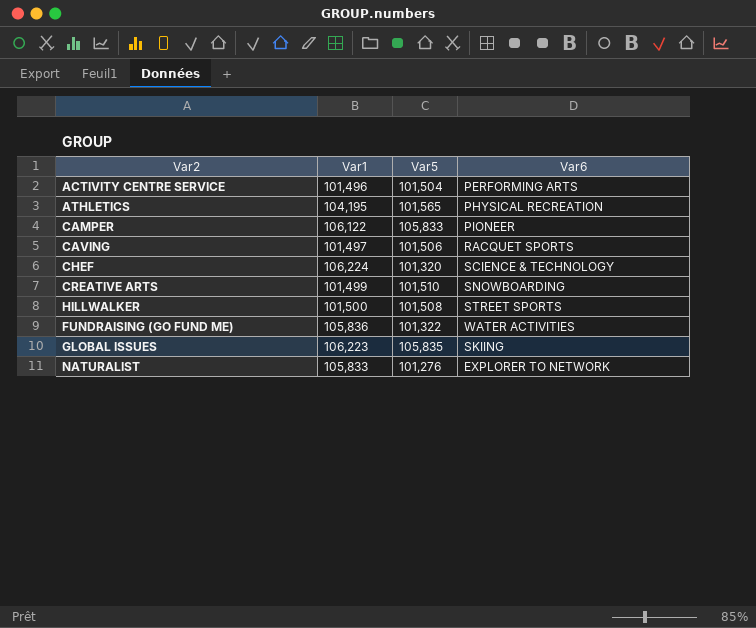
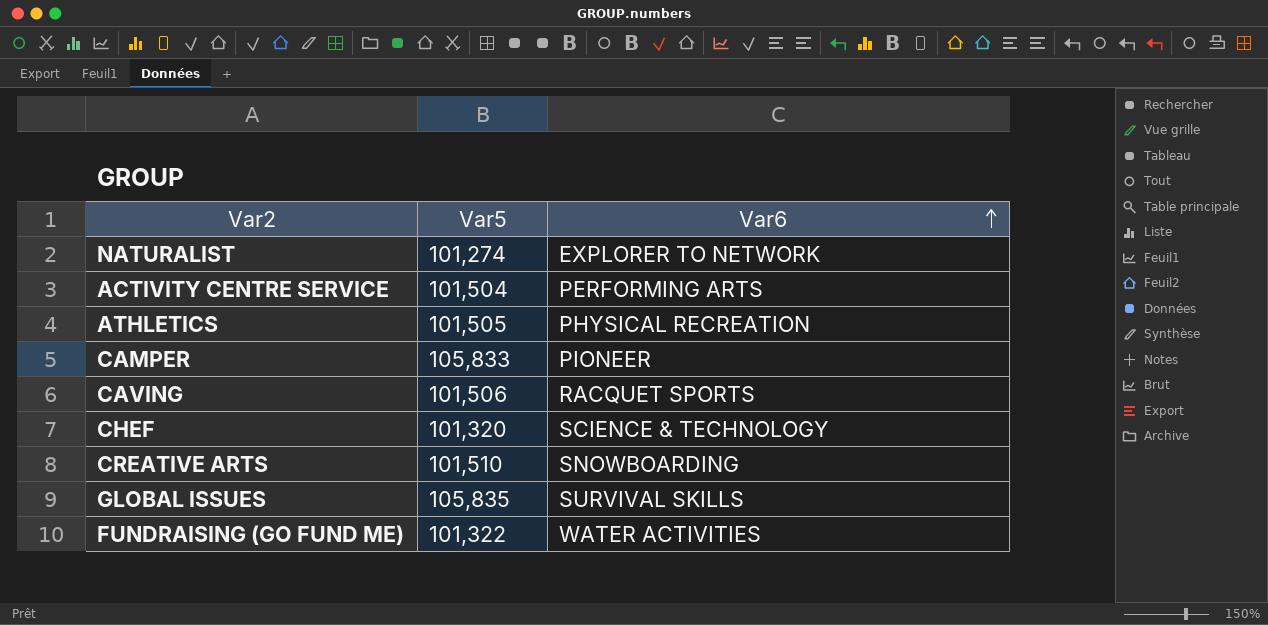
row order: none -> Var6 ascending
column Var1 | position: 2 -> none
row HILLWALKER: 101,500 | 101,508 | STREET SPORTS -> none
NATURALIST | Var5: 101,276 -> 101,274
ATHLETICS | Var5: 101,565 -> 101,505
GLOBAL ISSUES | Var6: SKIING -> SURVIVAL SKILLS

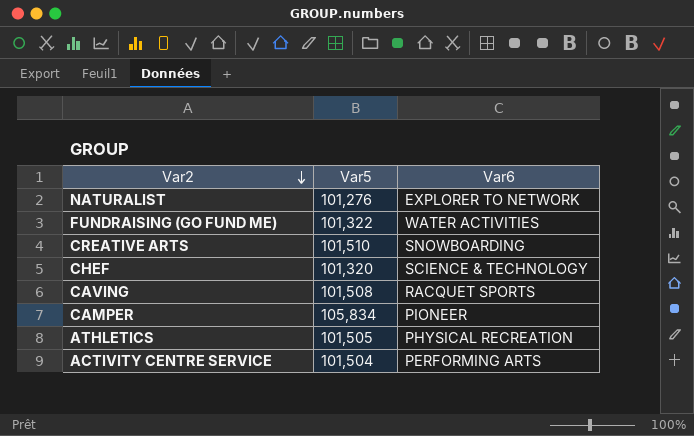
row order: Var6 ascending -> Var2 descending
row GLOBAL ISSUES: 105,835 | SURVIVAL SKILLS -> none
NATURALIST | Var5: 101,274 -> 101,276
CAVING | Var5: 101,506 -> 101,508
CAMPER | Var5: 105,833 -> 105,834

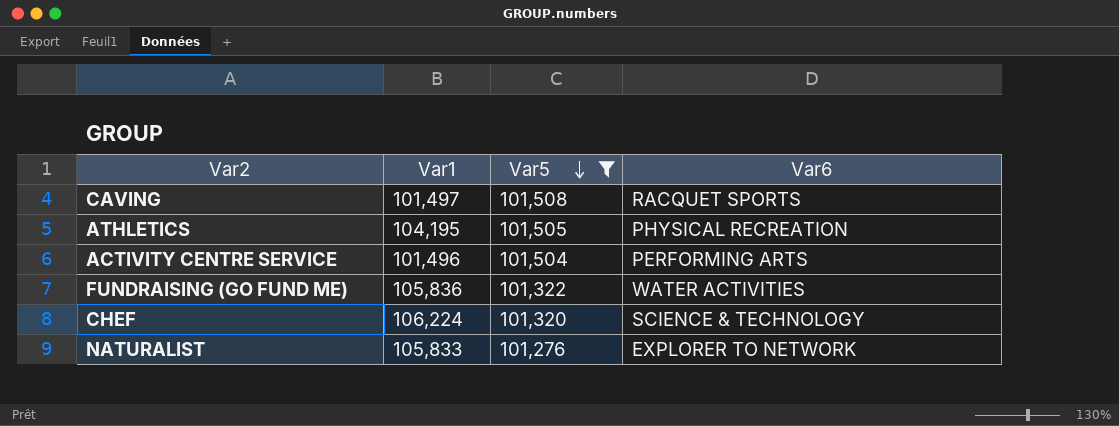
filter: none -> Var5 <= 101,508
row order: Var2 descending -> Var5 descending
column Var1 | position: none -> 2

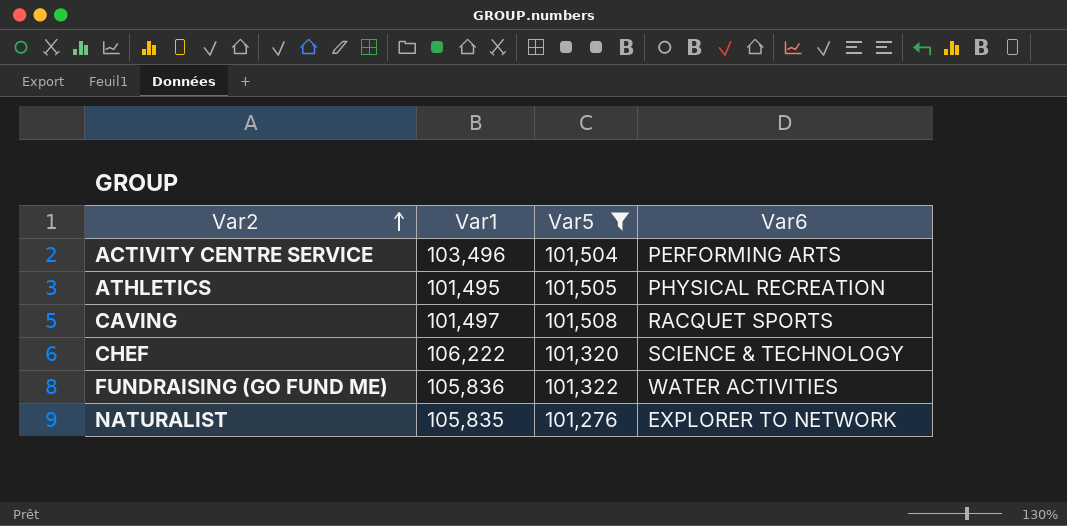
row order: Var5 descending -> Var2 ascending
ACTIVITY CENTRE SERVICE | Var1: 101,496 -> 103,496
ATHLETICS | Var1: 104,195 -> 101,495
CHEF | Var1: 106,224 -> 106,222
NATURALIST | Var1: 105,833 -> 105,835

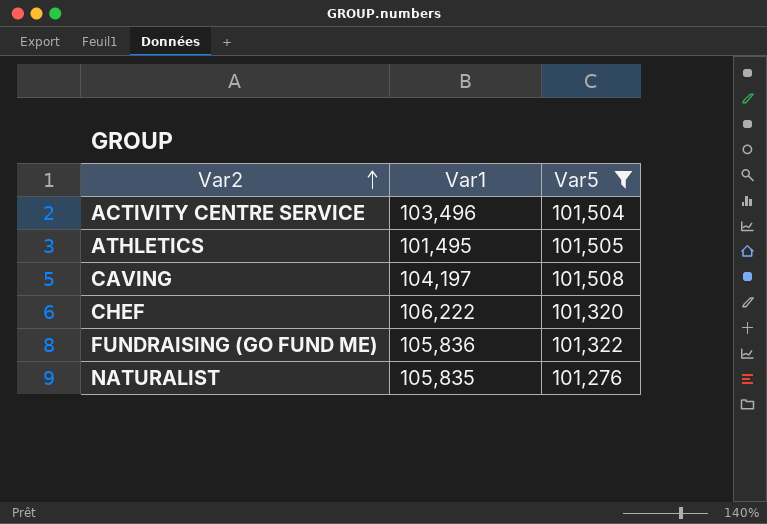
column Var6 | position: 4 -> none
CAVING | Var1: 101,497 -> 104,197

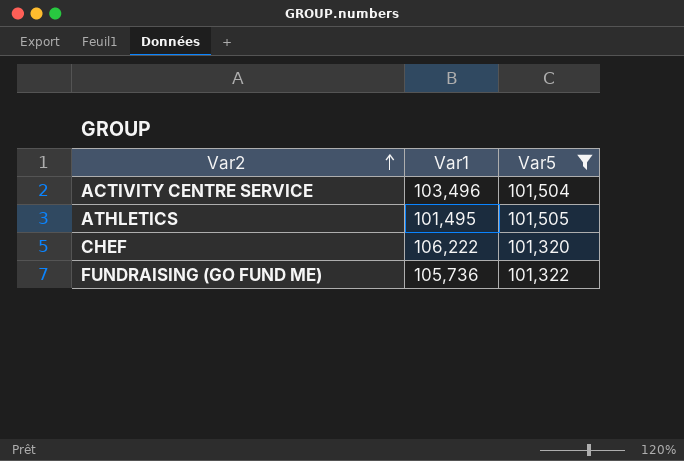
row CAVING: 104,197 | 101,508 -> none
row NATURALIST: 105,835 | 101,276 -> none
FUNDRAISING (GO FUND ME) | Var1: 105,836 -> 105,736

